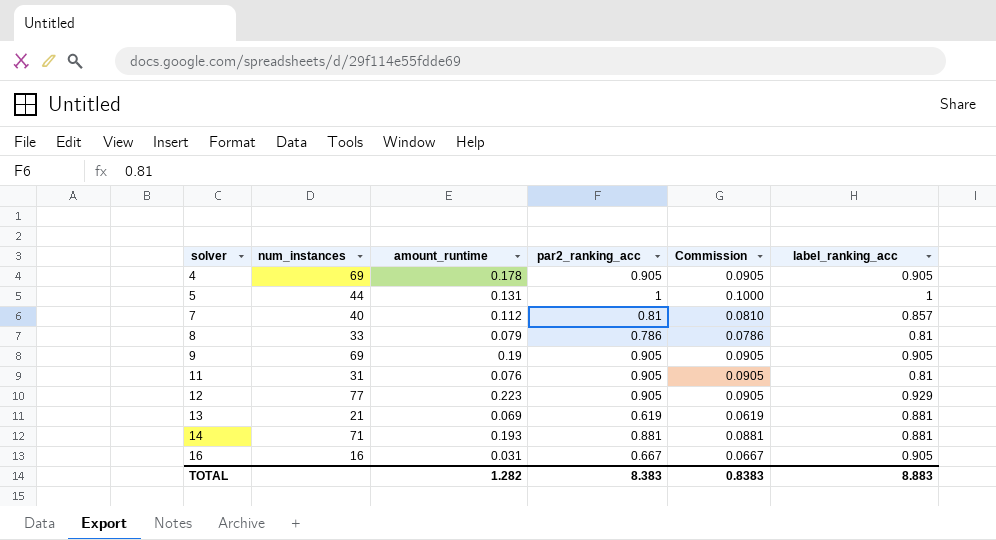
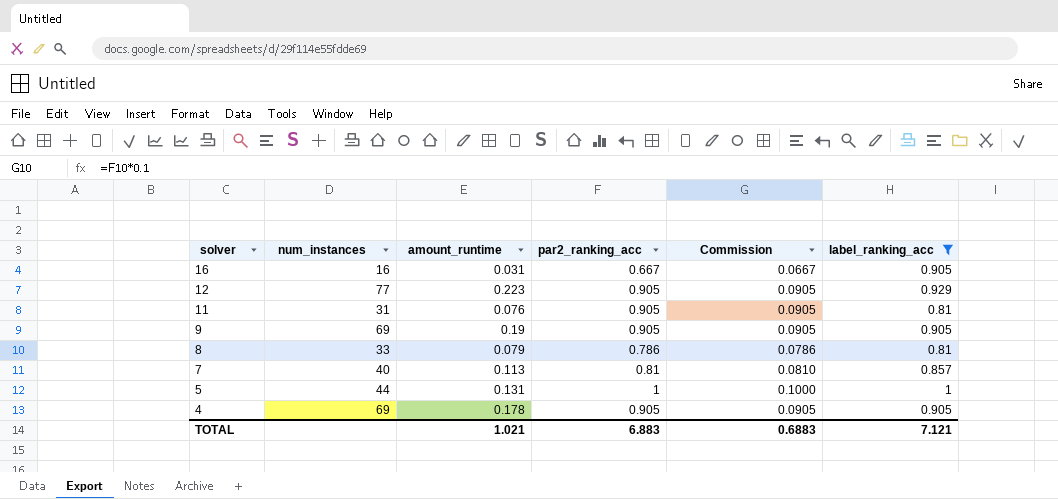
filter: none -> label_ranking_acc != 0.881
row order: solver ascending -> solver descending
7 | amount_runtime: 0.112 -> 0.113
TOTAL | amount_runtime: 1.282 -> 1.021
TOTAL | par2_ranking_acc: 8.383 -> 6.883
TOTAL | Commission: 0.8383 -> 0.6883
TOTAL | label_ranking_acc: 8.883 -> 7.121

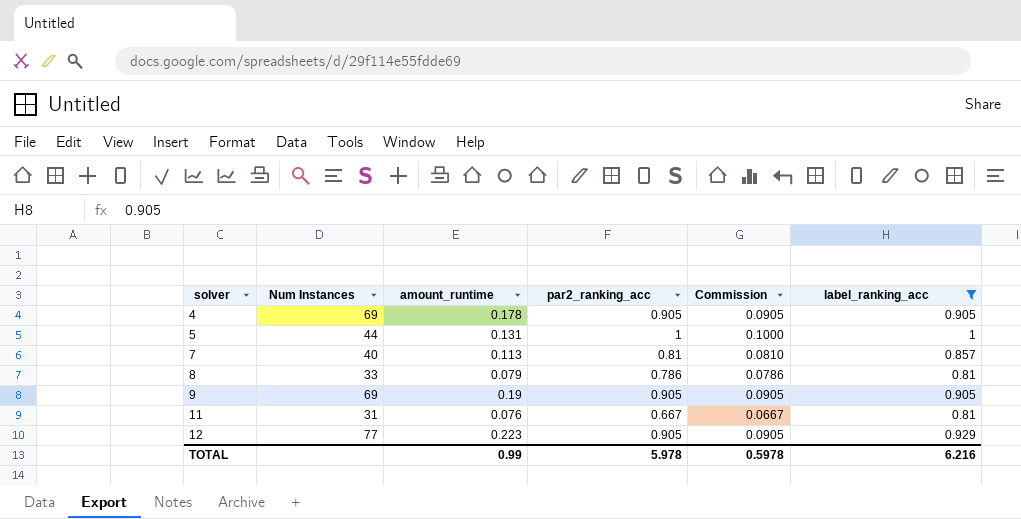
row order: solver descending -> solver ascending
column name: num_instances -> Num Instances
row 16: 16 | 0.031 | 0.667 | 0.0667 | 0.905 -> none
11 | par2_ranking_acc: 0.905 -> 0.667
11 | Commission: 0.0905 -> 0.0667
TOTAL | amount_runtime: 1.021 -> 0.99
TOTAL | par2_ranking_acc: 6.883 -> 5.978
TOTAL | Commission: 0.6883 -> 0.5978
TOTAL | label_ranking_acc: 7.121 -> 6.216

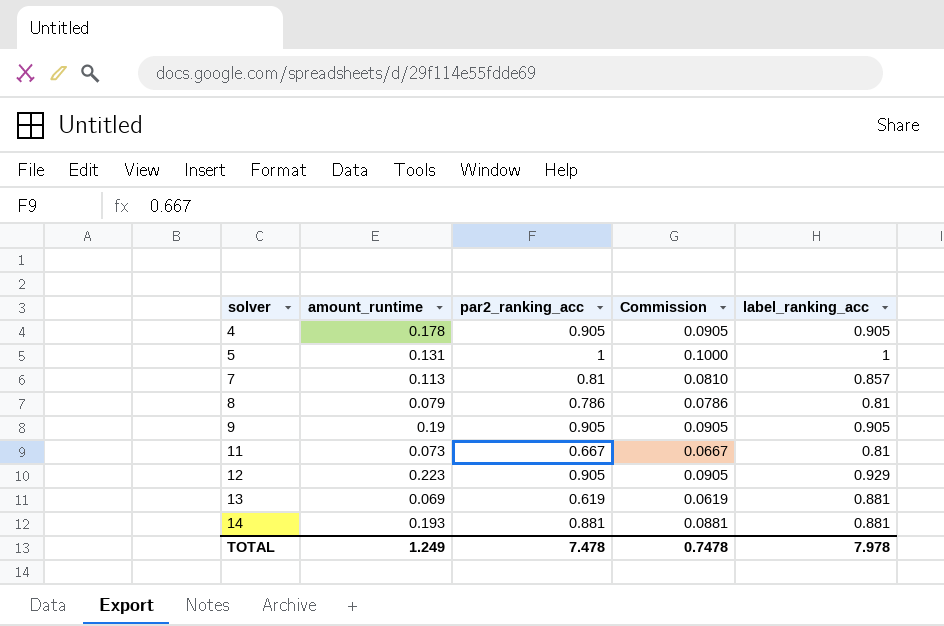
filter: label_ranking_acc != 0.881 -> none
column Num Instances | position: 2 -> none
11 | amount_runtime: 0.076 -> 0.073
TOTAL | amount_runtime: 0.99 -> 1.249
TOTAL | par2_ranking_acc: 5.978 -> 7.478
TOTAL | Commission: 0.5978 -> 0.7478
TOTAL | label_ranking_acc: 6.216 -> 7.978

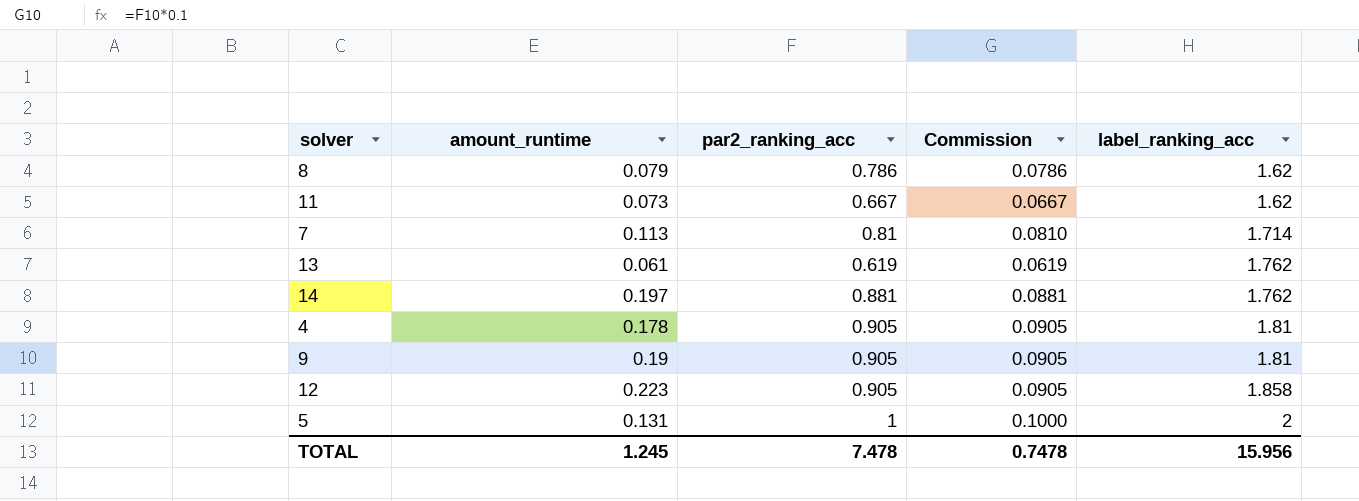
row order: solver ascending -> label_ranking_acc ascending
8 | label_ranking_acc: 0.81 -> 1.62
11 | label_ranking_acc: 0.81 -> 1.62
7 | label_ranking_acc: 0.857 -> 1.714
13 | amount_runtime: 0.069 -> 0.061
13 | label_ranking_acc: 0.881 -> 1.762
14 | amount_runtime: 0.193 -> 0.197
14 | label_ranking_acc: 0.881 -> 1.762
4 | label_ranking_acc: 0.905 -> 1.81
9 | label_ranking_acc: 0.905 -> 1.81
12 | label_ranking_acc: 0.929 -> 1.858
5 | label_ranking_acc: 1 -> 2
TOTAL | amount_runtime: 1.249 -> 1.245
TOTAL | label_ranking_acc: 7.978 -> 15.956

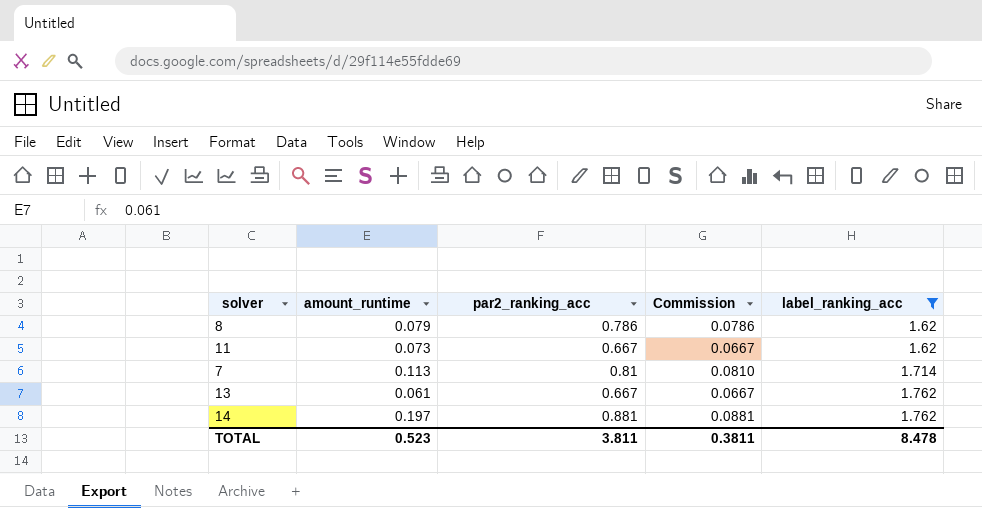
filter: none -> label_ranking_acc <= 1.762
13 | par2_ranking_acc: 0.619 -> 0.667
13 | Commission: 0.0619 -> 0.0667
TOTAL | amount_runtime: 1.245 -> 0.523
TOTAL | par2_ranking_acc: 7.478 -> 3.811
TOTAL | Commission: 0.7478 -> 0.3811
TOTAL | label_ranking_acc: 15.956 -> 8.478

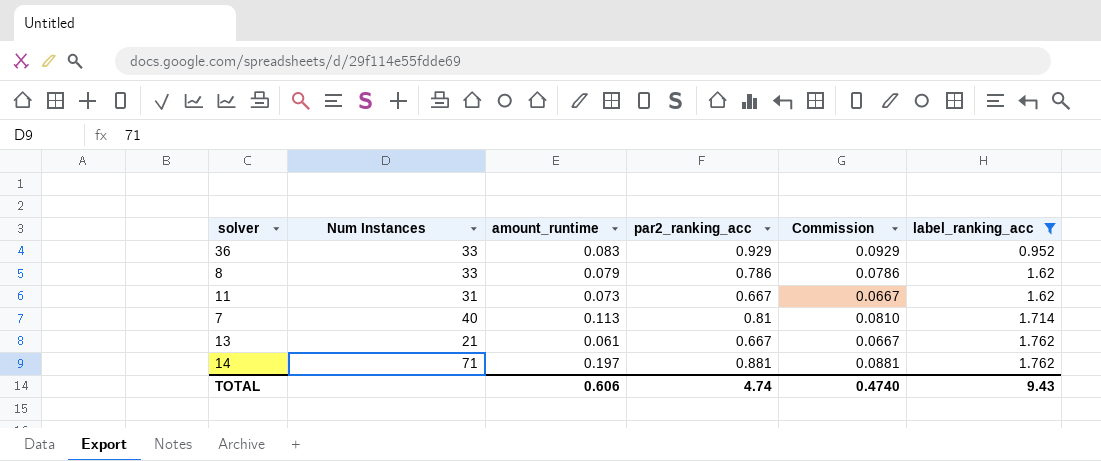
column Num Instances | position: none -> 2
row 36: none -> 33 | 0.083 | 0.929 | 0.0929 | 0.952
TOTAL | amount_runtime: 0.523 -> 0.606
TOTAL | par2_ranking_acc: 3.811 -> 4.74
TOTAL | Commission: 0.3811 -> 0.4740
TOTAL | label_ranking_acc: 8.478 -> 9.43

